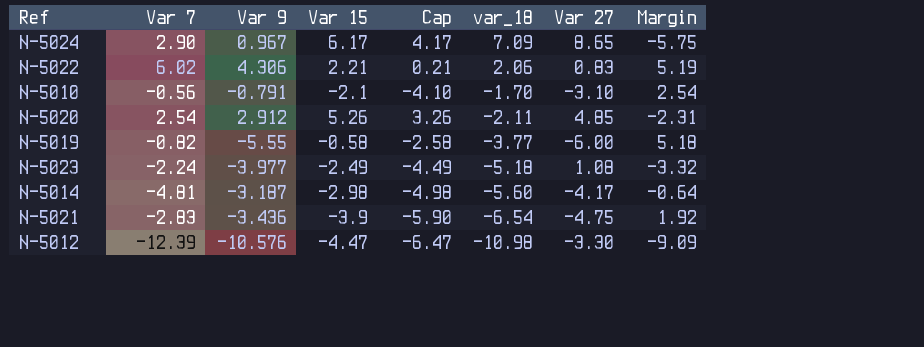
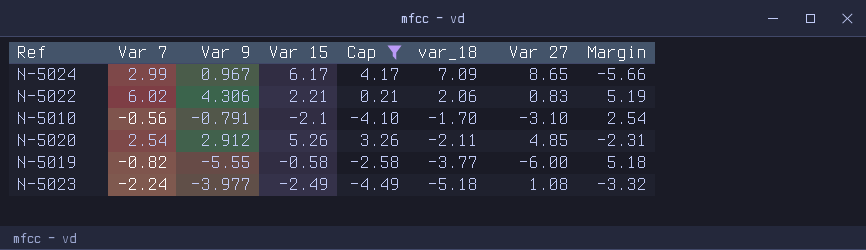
filter: none -> Cap >= -4.49
N-5024 | Var 7: 2.90 -> 2.99
N-5024 | Margin: -5.75 -> -5.66

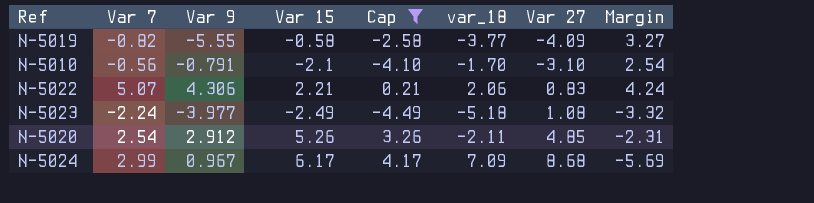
row order: var_18 descending -> Var 27 ascending
N-5019 | Var 27: -6.00 -> -4.09
N-5019 | Margin: 5.18 -> 3.27
N-5022 | Var 7: 6.02 -> 5.07
N-5022 | Margin: 5.19 -> 4.24
N-5024 | Var 27: 8.65 -> 8.68
N-5024 | Margin: -5.66 -> -5.69

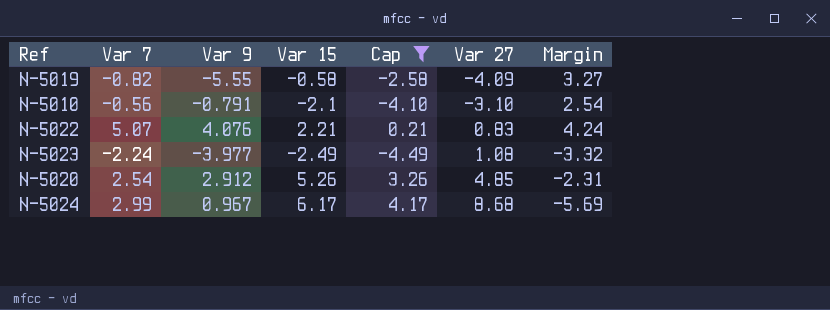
column var_18 | position: 6 -> none
N-5022 | Var 9: 4.306 -> 4.076

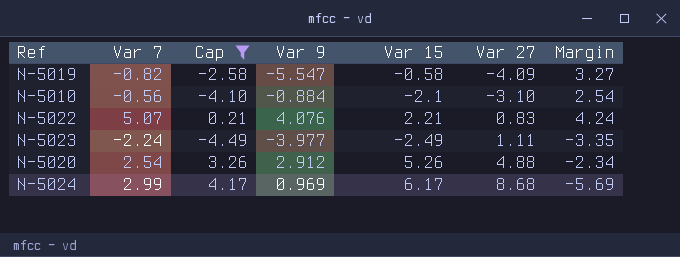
column Cap | position: 5 -> 3
N-5019 | Var 9: -5.55 -> -5.547
N-5010 | Var 9: -0.791 -> -0.884
N-5023 | Var 27: 1.08 -> 1.11
N-5023 | Margin: -3.32 -> -3.35
N-5020 | Var 27: 4.85 -> 4.88
N-5020 | Margin: -2.31 -> -2.34
N-5024 | Var 9: 0.967 -> 0.969

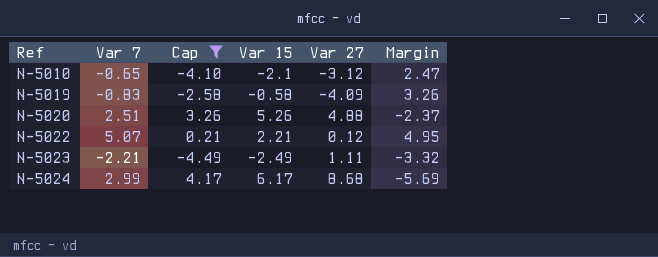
row order: Var 27 ascending -> Ref ascending
column Var 9 | position: 4 -> none
N-5010 | Var 7: -0.56 -> -0.65
N-5010 | Var 27: -3.10 -> -3.12
N-5010 | Margin: 2.54 -> 2.47
N-5019 | Var 7: -0.82 -> -0.83
N-5019 | Margin: 3.27 -> 3.26
N-5020 | Var 7: 2.54 -> 2.51
N-5020 | Margin: -2.34 -> -2.37
N-5022 | Var 27: 0.83 -> 0.12
N-5022 | Margin: 4.24 -> 4.95
N-5023 | Var 7: -2.24 -> -2.21
N-5023 | Margin: -3.35 -> -3.32

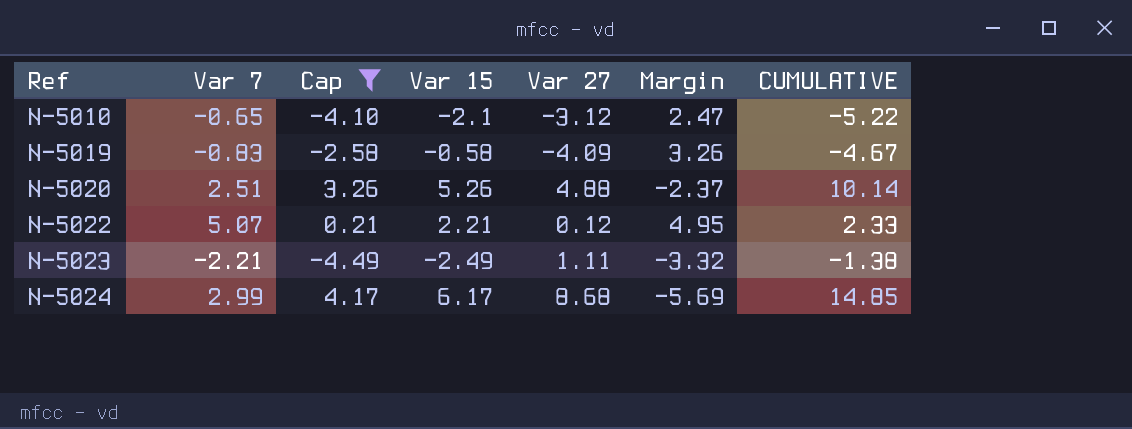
column CUMULATIVE | formula: none -> [Var 15] + [Var 27]

